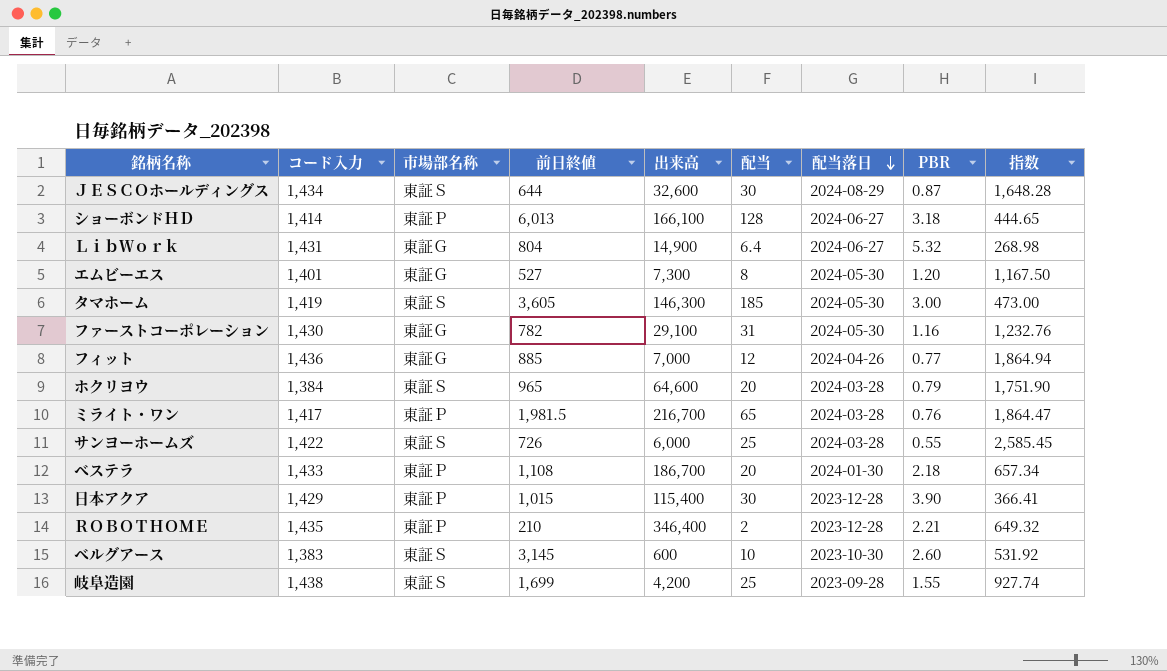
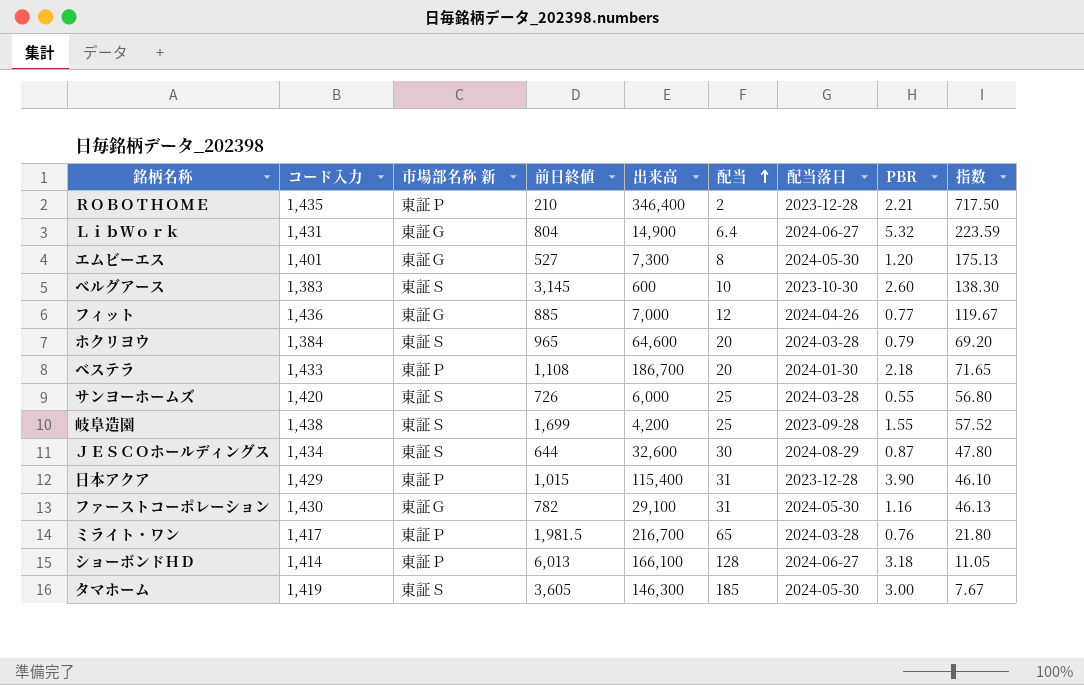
row order: 配当落日 descending -> 配当 ascending
column name: 市場部名称 -> 市場部名称 新
column 指数 | formula: [コード入力] / [PBR] -> [コード入力] / [配当]
サンヨーホームズ | コード入力: 1,422 -> 1,420
日本アクア | 配当: 30 -> 31

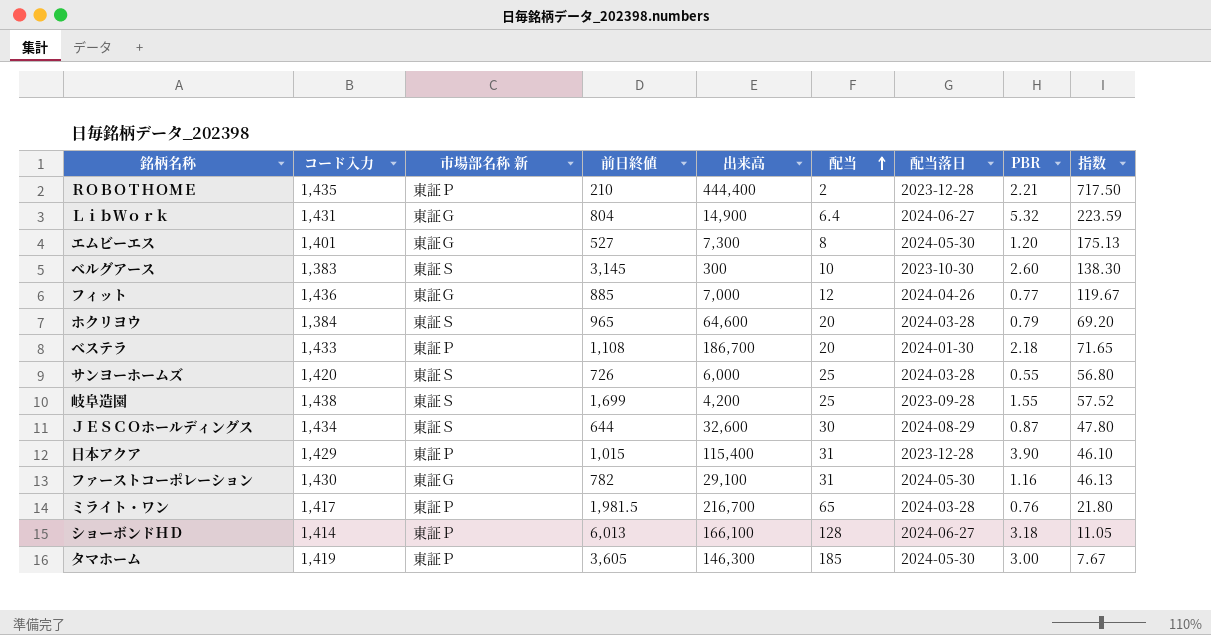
ＲＯＢＯＴＨＯＭＥ | 出来高: 346,400 -> 444,400
ベルグアース | 出来高: 600 -> 300
タマホーム | 市場部名称 新: 東証Ｓ -> 東証Ｐ

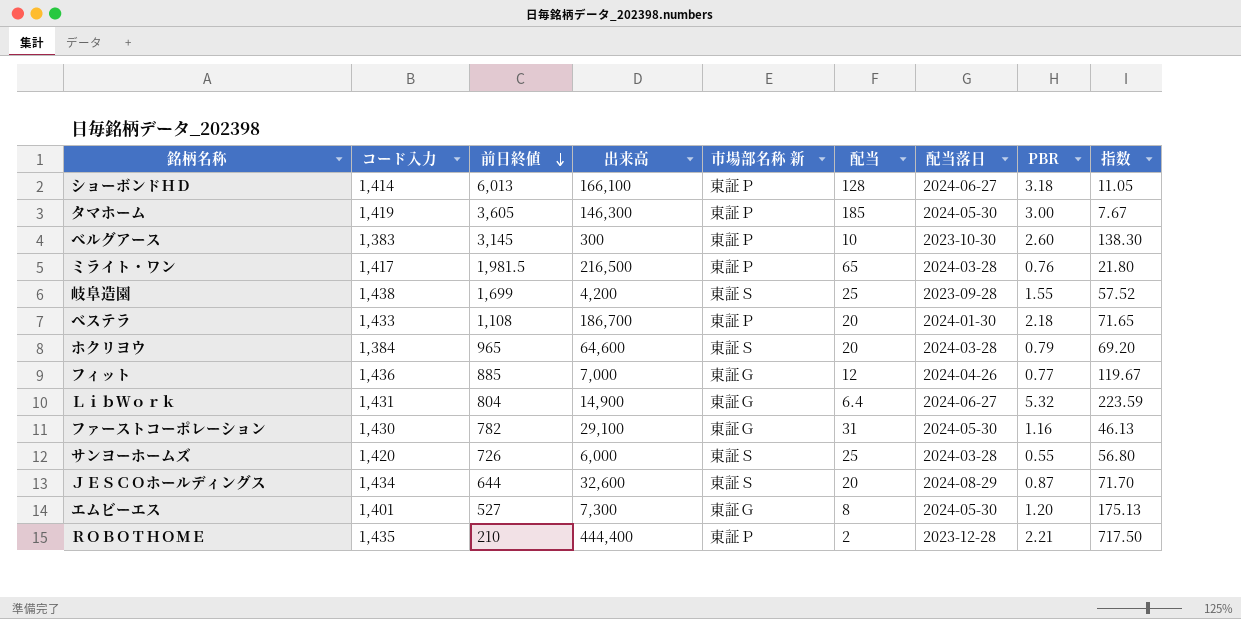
row order: 配当 ascending -> 前日終値 descending
column 市場部名称 新 | position: 3 -> 5
row 日本アクア: 1,429 | 東証Ｐ | 1,015 | 115,400 | 31 | 2023-12-28 | 3.90 | 46.10 -> none
ベルグアース | 市場部名称 新: 東証Ｓ -> 東証Ｐ
ミライト・ワン | 出来高: 216,700 -> 216,500
ＪＥＳＣＯホールディングス | 配当: 30 -> 20
ＪＥＳＣＯホールディングス | 指数: 47.80 -> 71.70

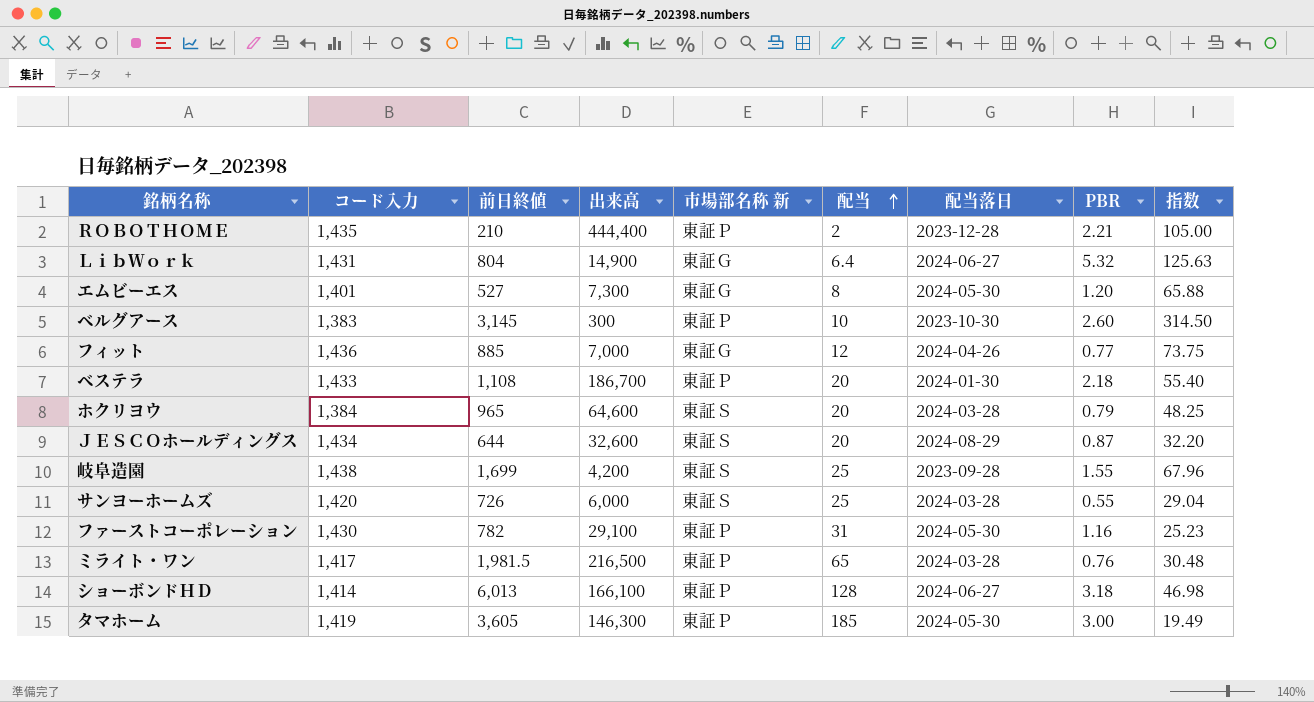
row order: 前日終値 descending -> 配当 ascending
column 指数 | formula: [コード入力] / [配当] -> [前日終値] / [配当]
ファーストコーポレーション | 市場部名称 新: 東証Ｇ -> 東証Ｐ

